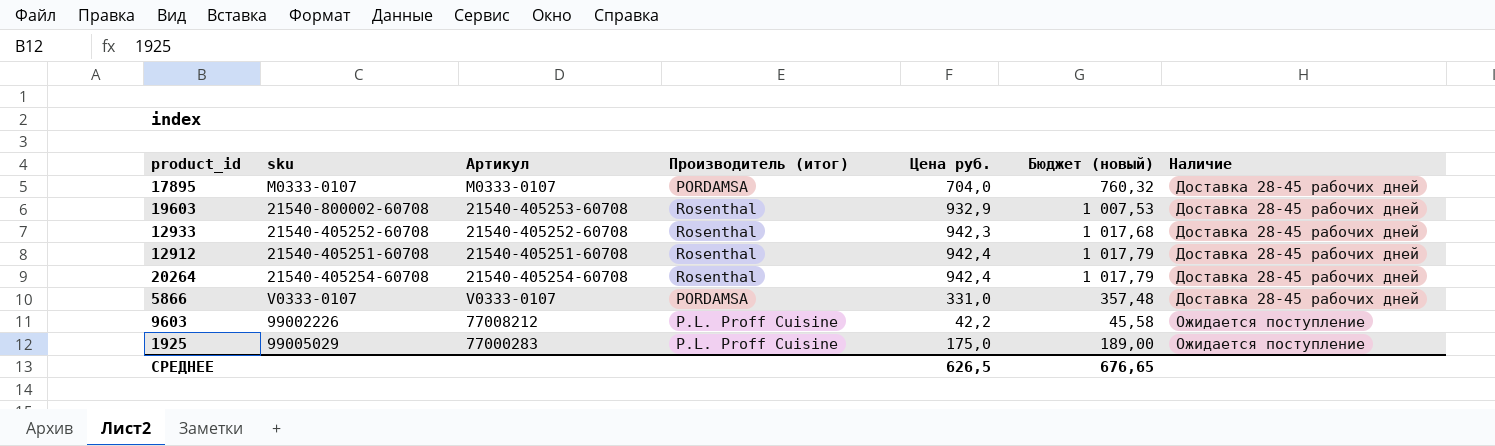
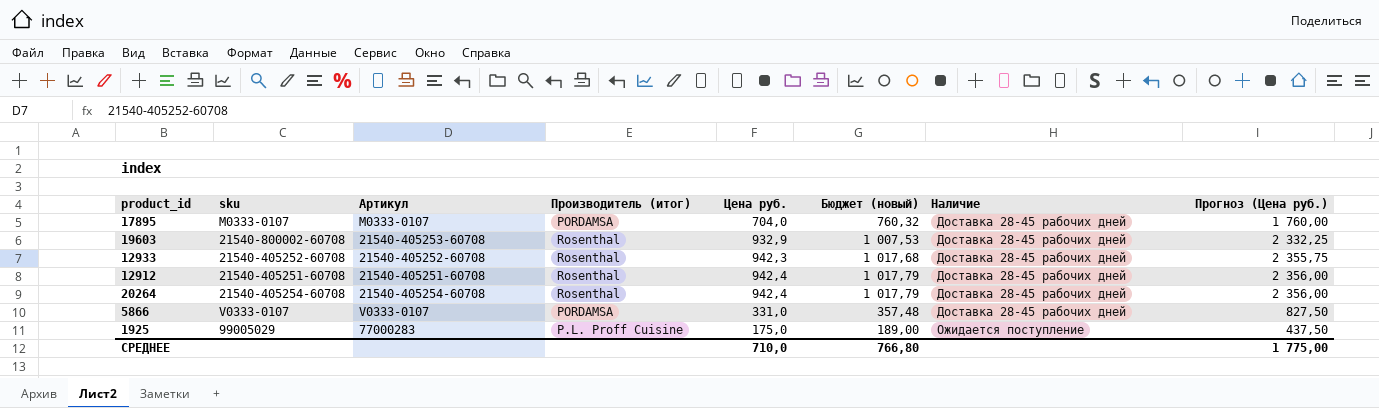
column Прогноз (Цена руб.) | formula: none -> [Цена руб.] * 2,5
row 9603: 99002226 | 77008212 | P.L. Proff Cuisine | 42,2 | 45,58 | Ожидается поступление -> none
СРЕДНЕЕ | Цена руб.: 626,5 -> 710,0
СРЕДНЕЕ | Бюджет (новый): 676,65 -> 766,80

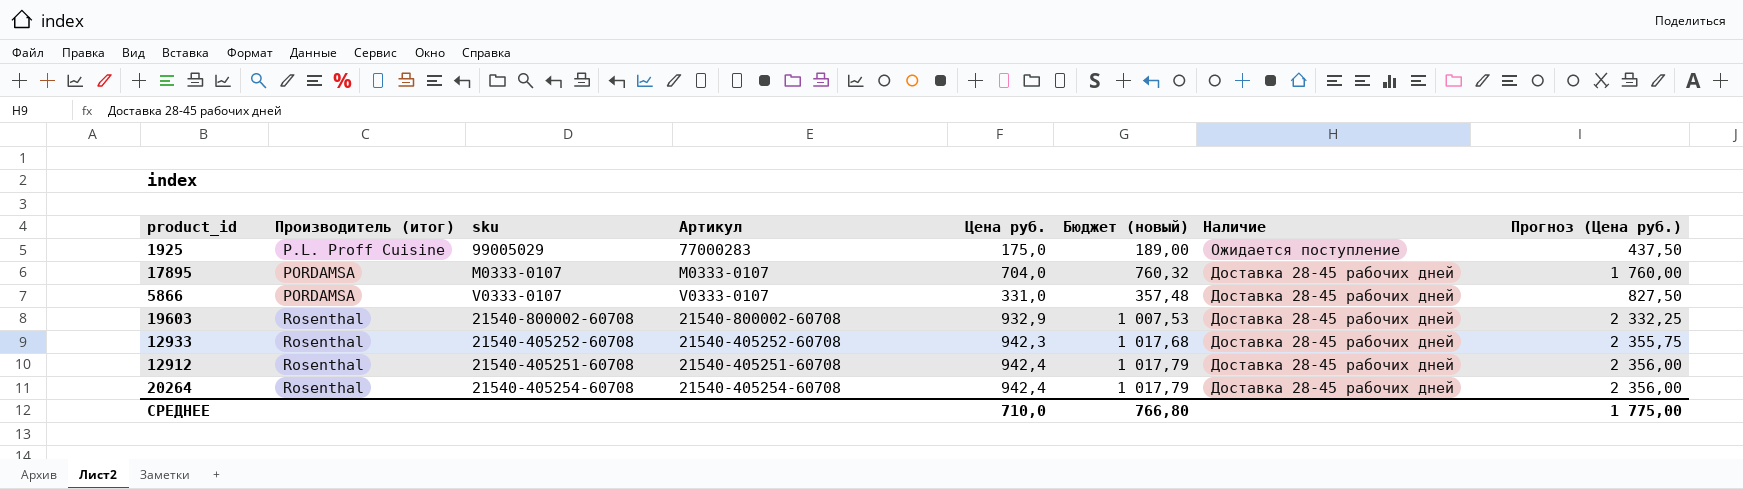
row order: Наличие ascending -> Производитель (итог) ascending
column Производитель (итог) | position: 4 -> 2
19603 | Артикул: 21540-405253-60708 -> 21540-800002-60708

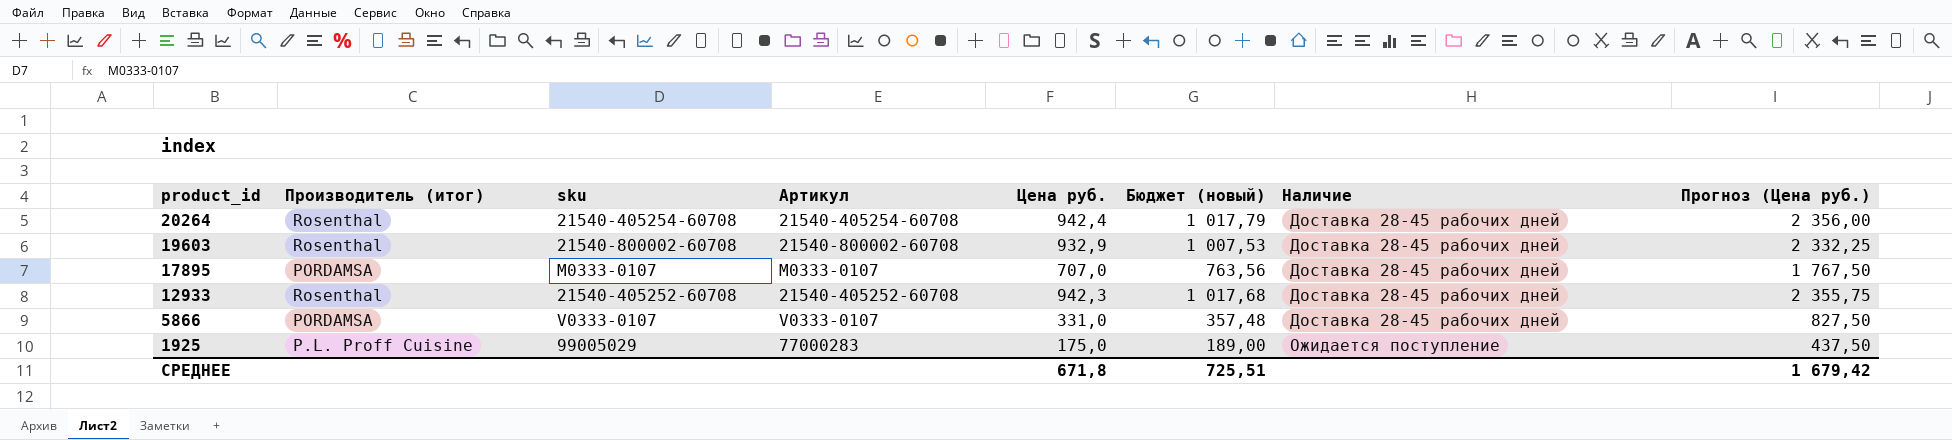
row order: Производитель (итог) ascending -> product_id descending
row 12912: Rosenthal | 21540-405251-60708 | 21540-405251-60708 | 942,4 | 1 017,79 | Доставка 28-45 рабочих дней | 2 356,00 -> none
17895 | Цена руб.: 704,0 -> 707,0
17895 | Бюджет (новый): 760,32 -> 763,56
17895 | Прогноз (Цена руб.): 1 760,00 -> 1 767,50
СРЕДНЕЕ | Цена руб.: 710,0 -> 671,8
СРЕДНЕЕ | Бюджет (новый): 766,80 -> 725,51
СРЕДНЕЕ | Прогноз (Цена руб.): 1 775,00 -> 1 679,42

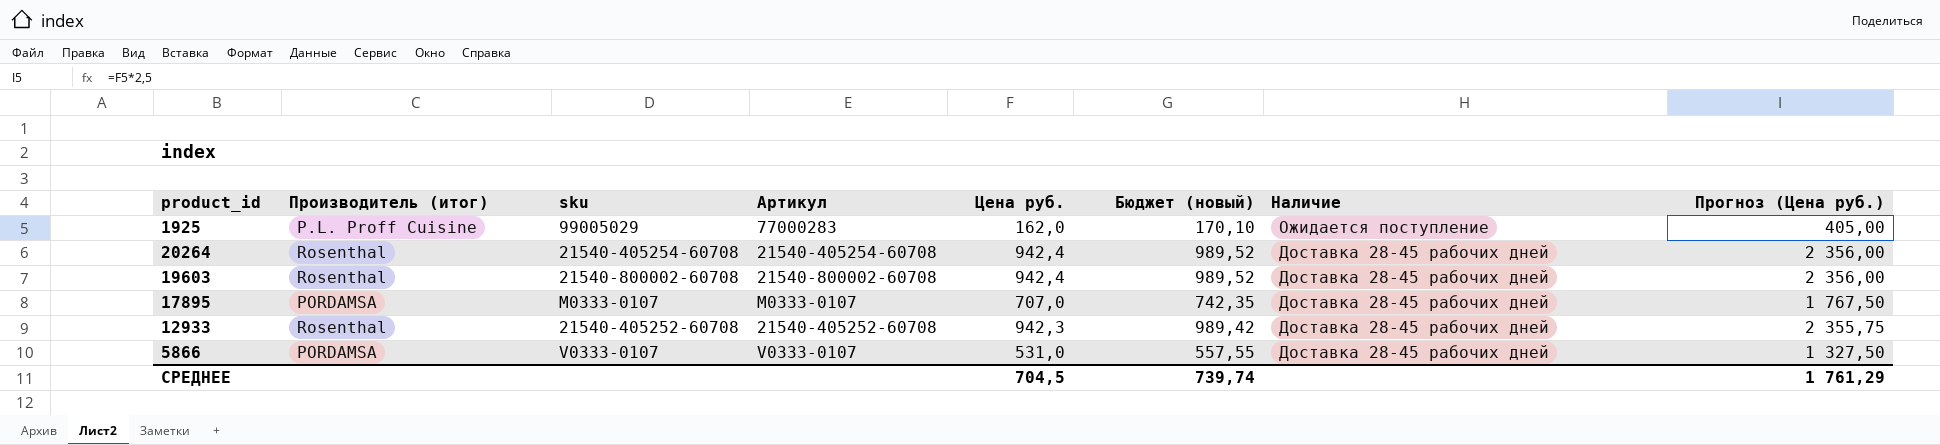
row order: product_id descending -> Наличие descending
column Бюджет (новый) | formula: [Цена руб.] * 1,08 -> [Цена руб.] * 1,05
1925 | Цена руб.: 175,0 -> 162,0
1925 | Прогноз (Цена руб.): 437,50 -> 405,00
19603 | Цена руб.: 932,9 -> 942,4
19603 | Прогноз (Цена руб.): 2 332,25 -> 2 356,00
5866 | Цена руб.: 331,0 -> 531,0
5866 | Прогноз (Цена руб.): 827,50 -> 1 327,50
СРЕДНЕЕ | Цена руб.: 671,8 -> 704,5
СРЕДНЕЕ | Бюджет (новый): 725,51 -> 739,74
СРЕДНЕЕ | Прогноз (Цена руб.): 1 679,42 -> 1 761,29

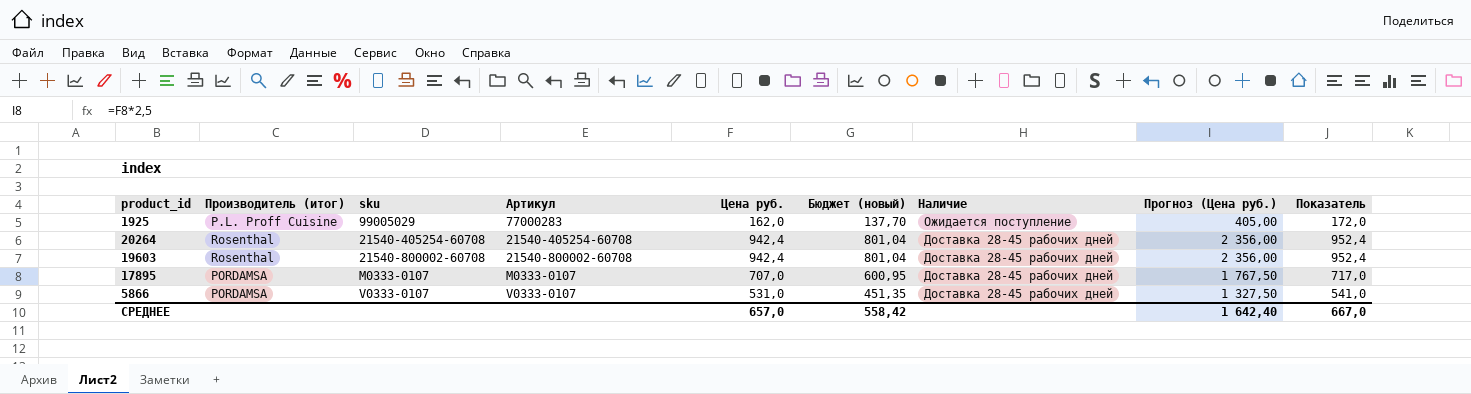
column Бюджет (новый) | formula: [Цена руб.] * 1,05 -> [Цена руб.] * 0,85
column Показатель | formula: none -> [Цена руб.] + 10
row 12933: Rosenthal | 21540-405252-60708 | 21540-405252-60708 | 942,3 | 989,42 | Доставка 28-45 рабочих дней | 2 355,75 -> none
СРЕДНЕЕ | Цена руб.: 704,5 -> 657,0
СРЕДНЕЕ | Бюджет (новый): 739,74 -> 558,42
СРЕДНЕЕ | Прогноз (Цена руб.): 1 761,29 -> 1 642,40

